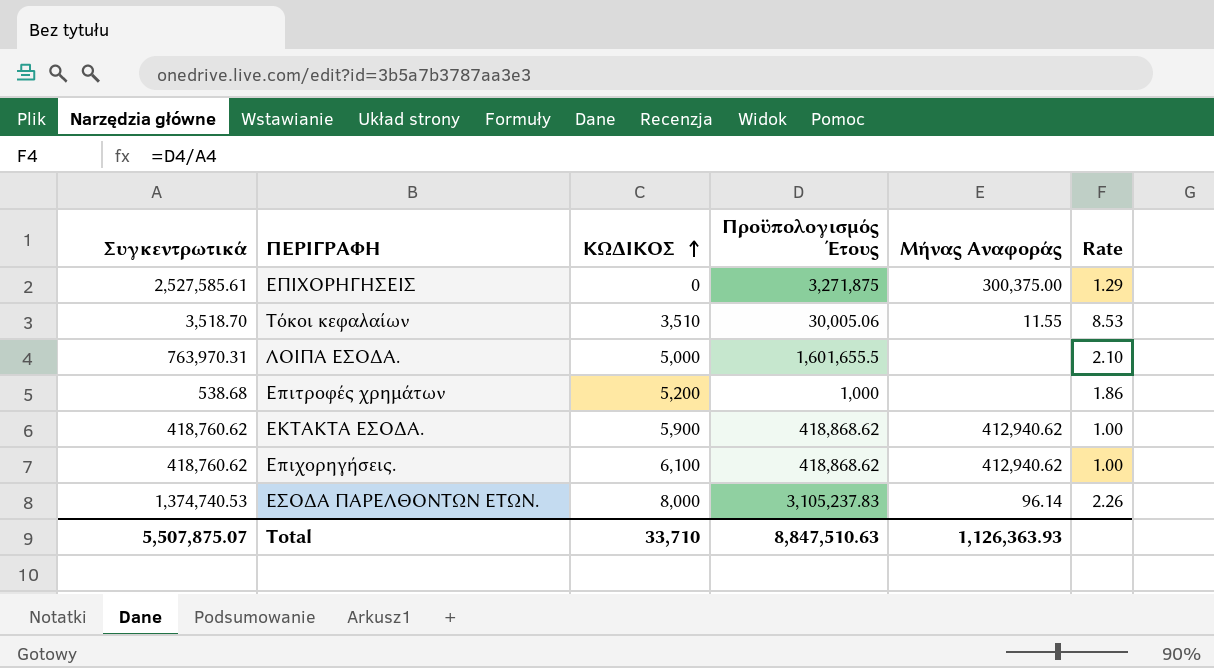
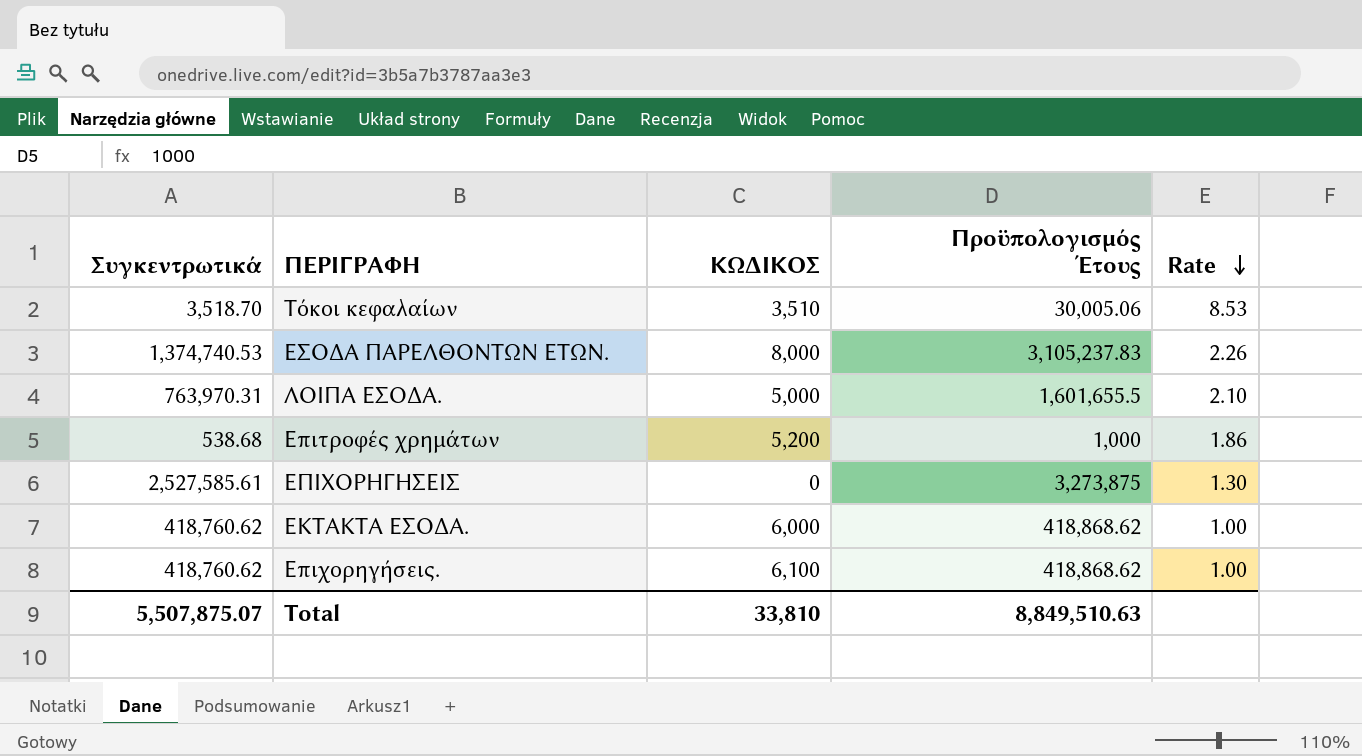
row order: ΚΩΔΙΚΟΣ ascending -> Rate descending
column Μήνας Αναφοράς | position: 5 -> none
ΕΠΙΧΟΡΗΓΗΣΕΙΣ | Προϋπολογισμός Έτους: 3,271,875 -> 3,273,875
ΕΠΙΧΟΡΗΓΗΣΕΙΣ | Rate: 1.29 -> 1.30
ΕΚΤΑΚΤΑ ΕΣΟΔΑ. | ΚΩΔΙΚΟΣ: 5,900 -> 6,000
Total | ΚΩΔΙΚΟΣ: 33,710 -> 33,810
Total | Προϋπολογισμός Έτους: 8,847,510.63 -> 8,849,510.63

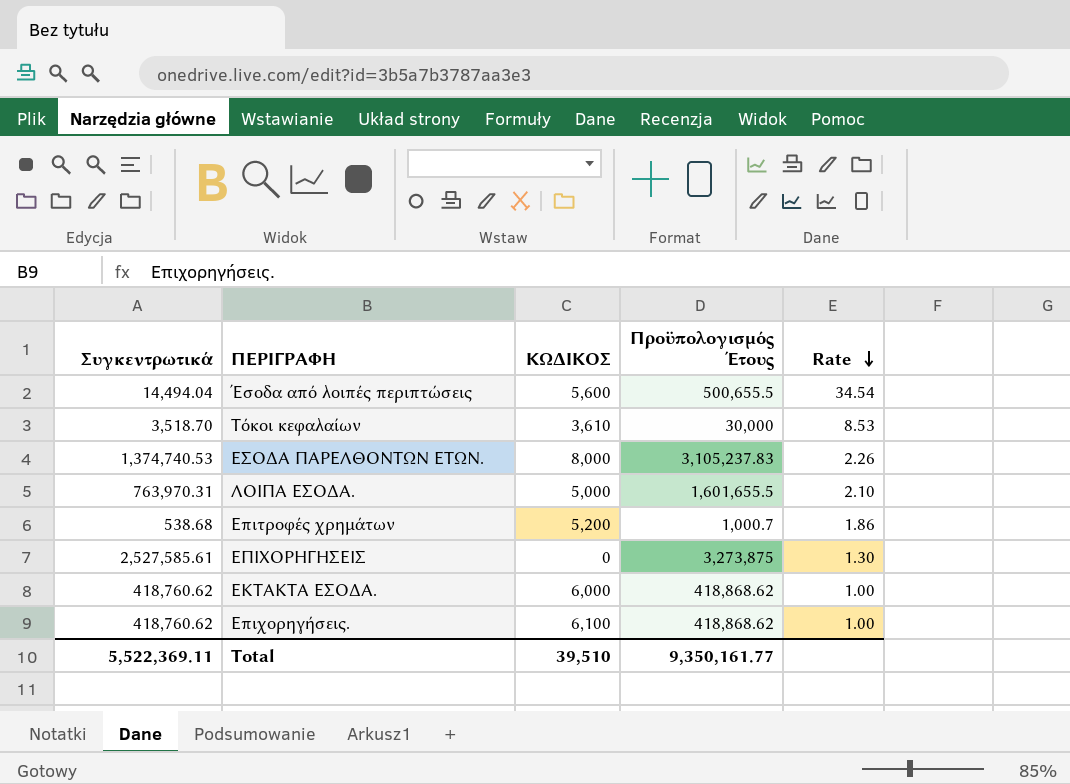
row Έσοδα από λοιπές περιπτώσεις: none -> 14,494.04 | 5,600 | 500,655.5 | 34.54
Τόκοι κεφαλαίων | ΚΩΔΙΚΟΣ: 3,510 -> 3,610
Τόκοι κεφαλαίων | Προϋπολογισμός Έτους: 30,005.06 -> 30,000
Επιτροφές χρημάτων | Προϋπολογισμός Έτους: 1,000 -> 1,000.7
Total | Συγκεντρωτικά: 5,507,875.07 -> 5,522,369.11
Total | ΚΩΔΙΚΟΣ: 33,810 -> 39,510
Total | Προϋπολογισμός Έτους: 8,849,510.63 -> 9,350,161.77

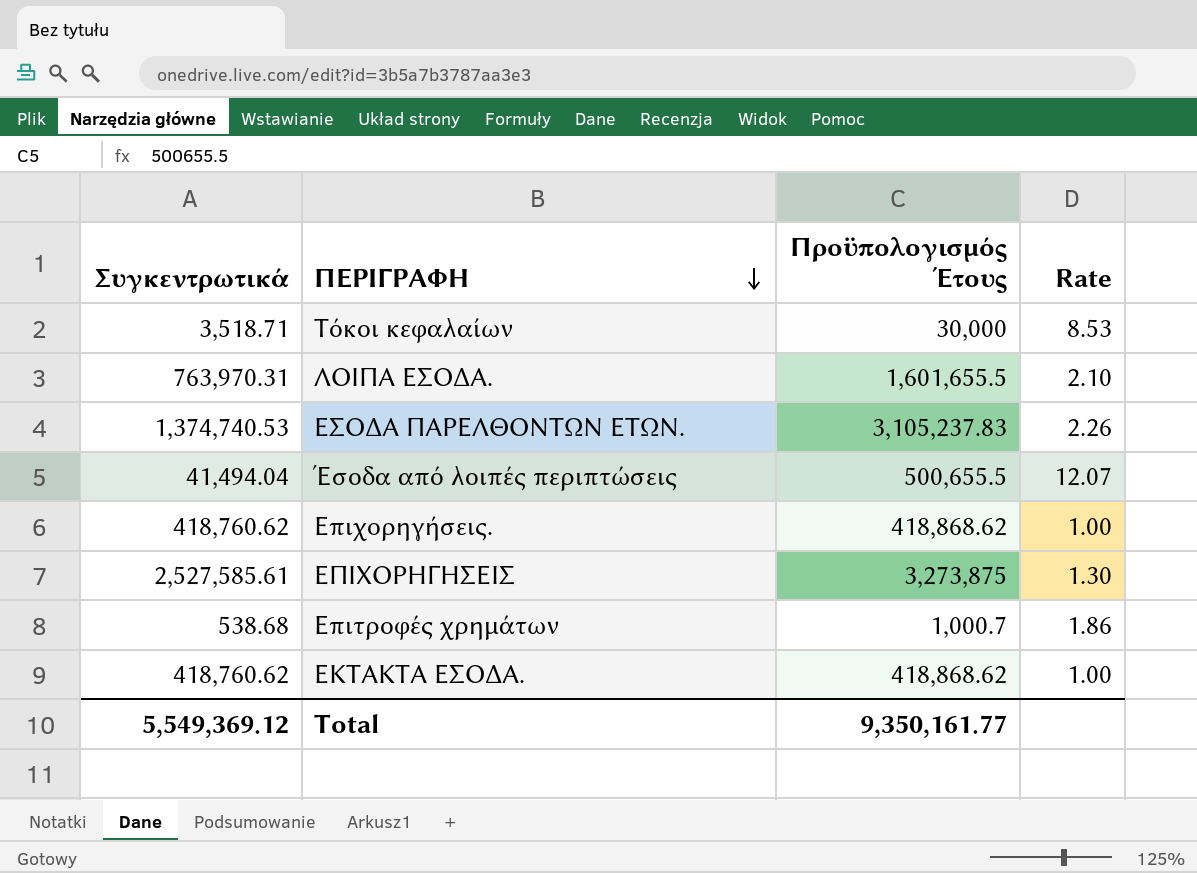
row order: Rate descending -> ΠΕΡΙΓΡΑΦΗ descending
column ΚΩΔΙΚΟΣ | position: 3 -> none
Τόκοι κεφαλαίων | Συγκεντρωτικά: 3,518.70 -> 3,518.71
Έσοδα από λοιπές περιπτώσεις | Συγκεντρωτικά: 14,494.04 -> 41,494.04
Έσοδα από λοιπές περιπτώσεις | Rate: 34.54 -> 12.07
Total | Συγκεντρωτικά: 5,522,369.11 -> 5,549,369.12

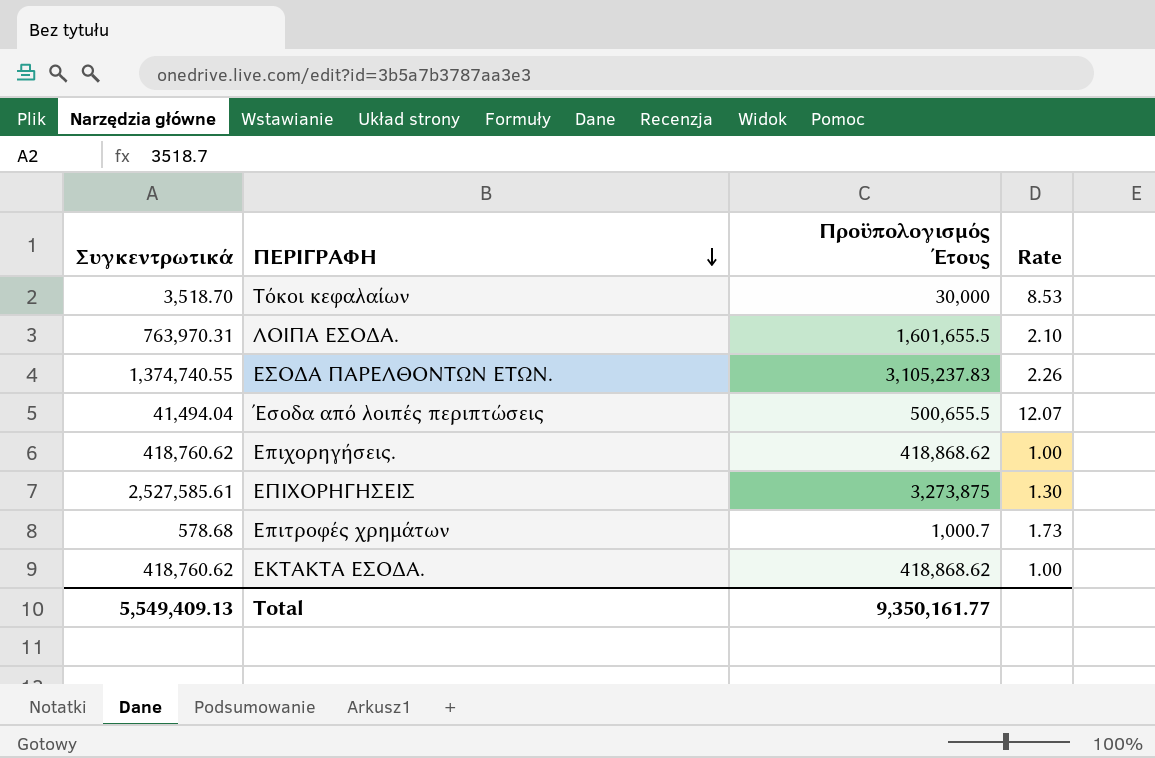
Τόκοι κεφαλαίων | Συγκεντρωτικά: 3,518.71 -> 3,518.70
ΕΣΟΔΑ ΠΑΡΕΛΘΟΝΤΩΝ ΕΤΩΝ. | Συγκεντρωτικά: 1,374,740.53 -> 1,374,740.55
Επιτροφές χρημάτων | Συγκεντρωτικά: 538.68 -> 578.68
Επιτροφές χρημάτων | Rate: 1.86 -> 1.73
Total | Συγκεντρωτικά: 5,549,369.12 -> 5,549,409.13

